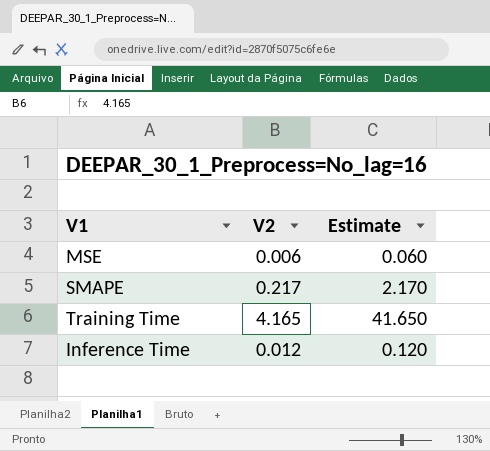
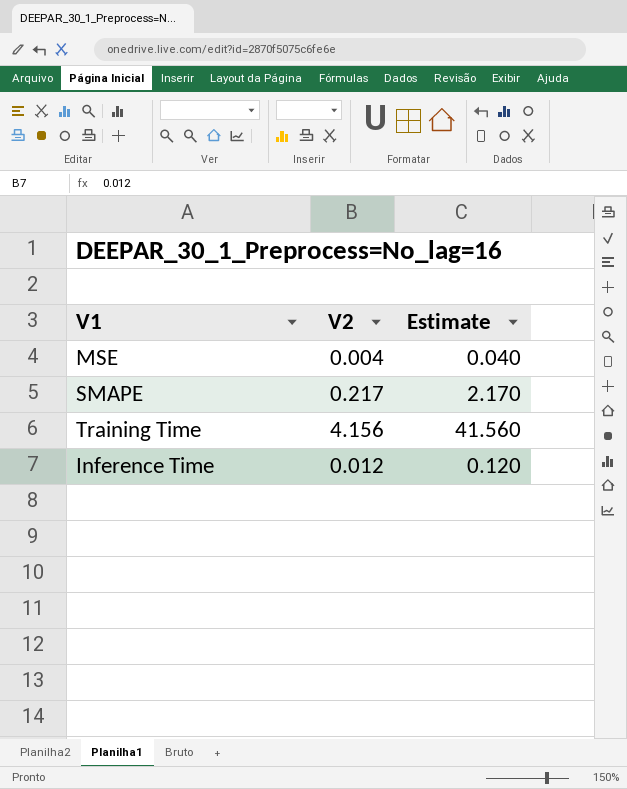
MSE | V2: 0.006 -> 0.004
MSE | Estimate: 0.060 -> 0.040
Training Time | V2: 4.165 -> 4.156
Training Time | Estimate: 41.650 -> 41.560

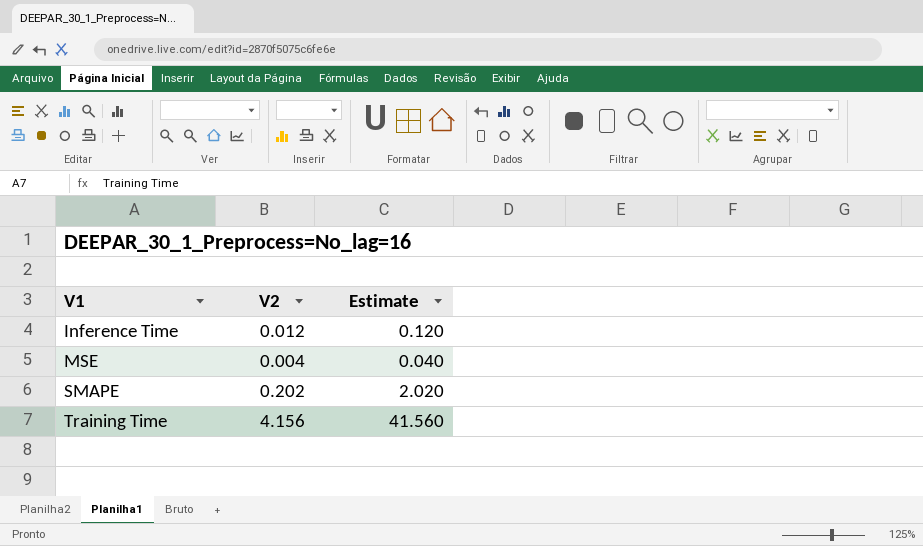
row order: none -> V1 ascending
SMAPE | V2: 0.217 -> 0.202
SMAPE | Estimate: 2.170 -> 2.020

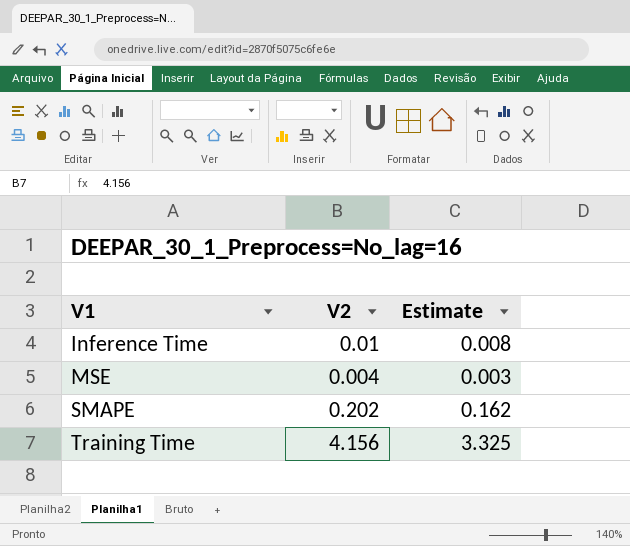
column Estimate | formula: [V2] * 10 -> [V2] * 0.8
Inference Time | V2: 0.012 -> 0.01

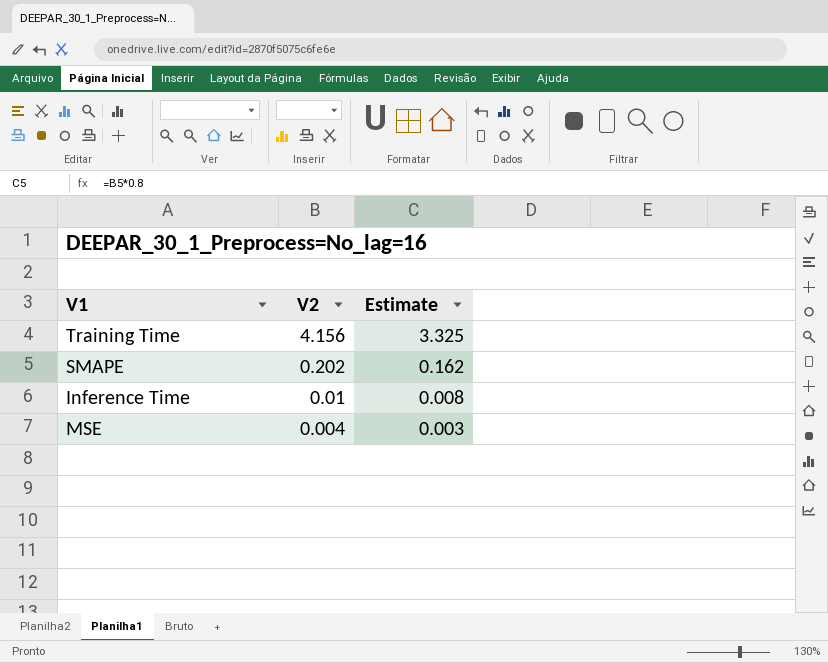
row order: V1 ascending -> V2 descending

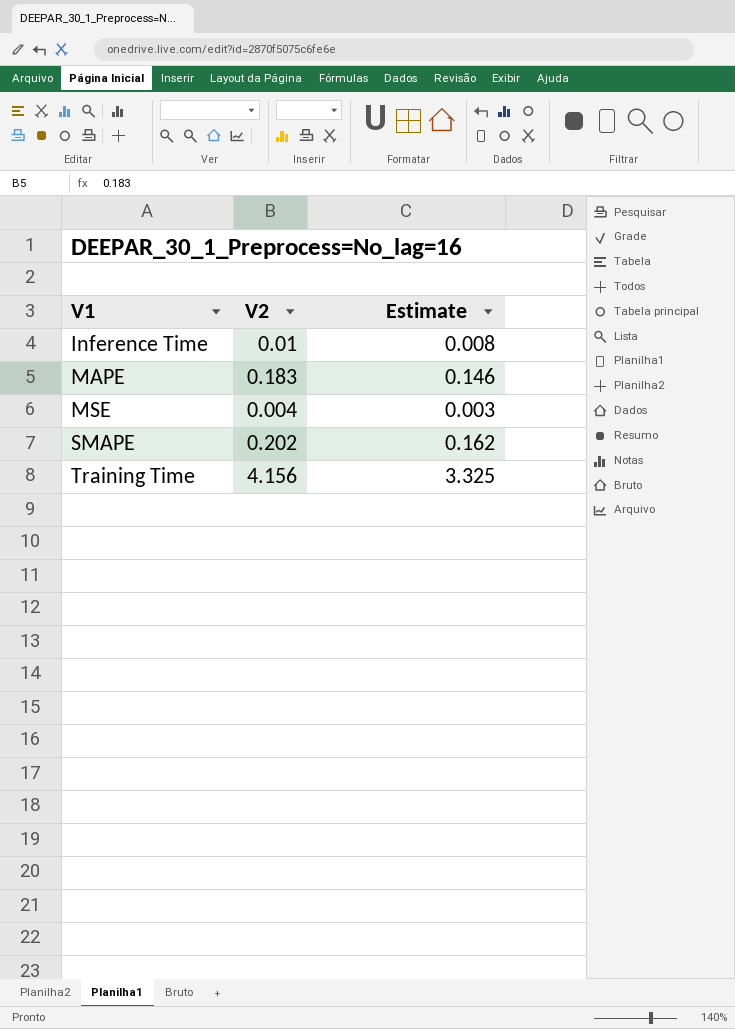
row order: V2 descending -> V1 ascending
row MAPE: none -> 0.183 | 0.146

